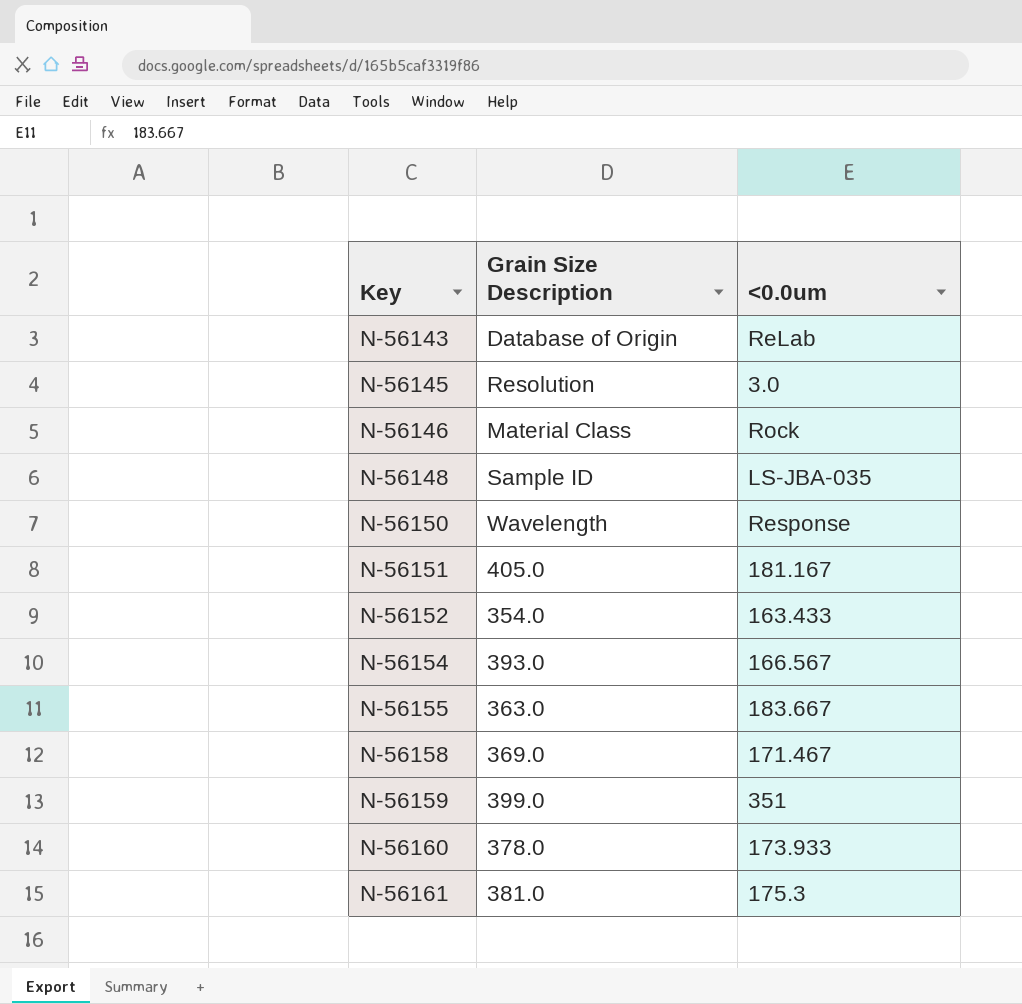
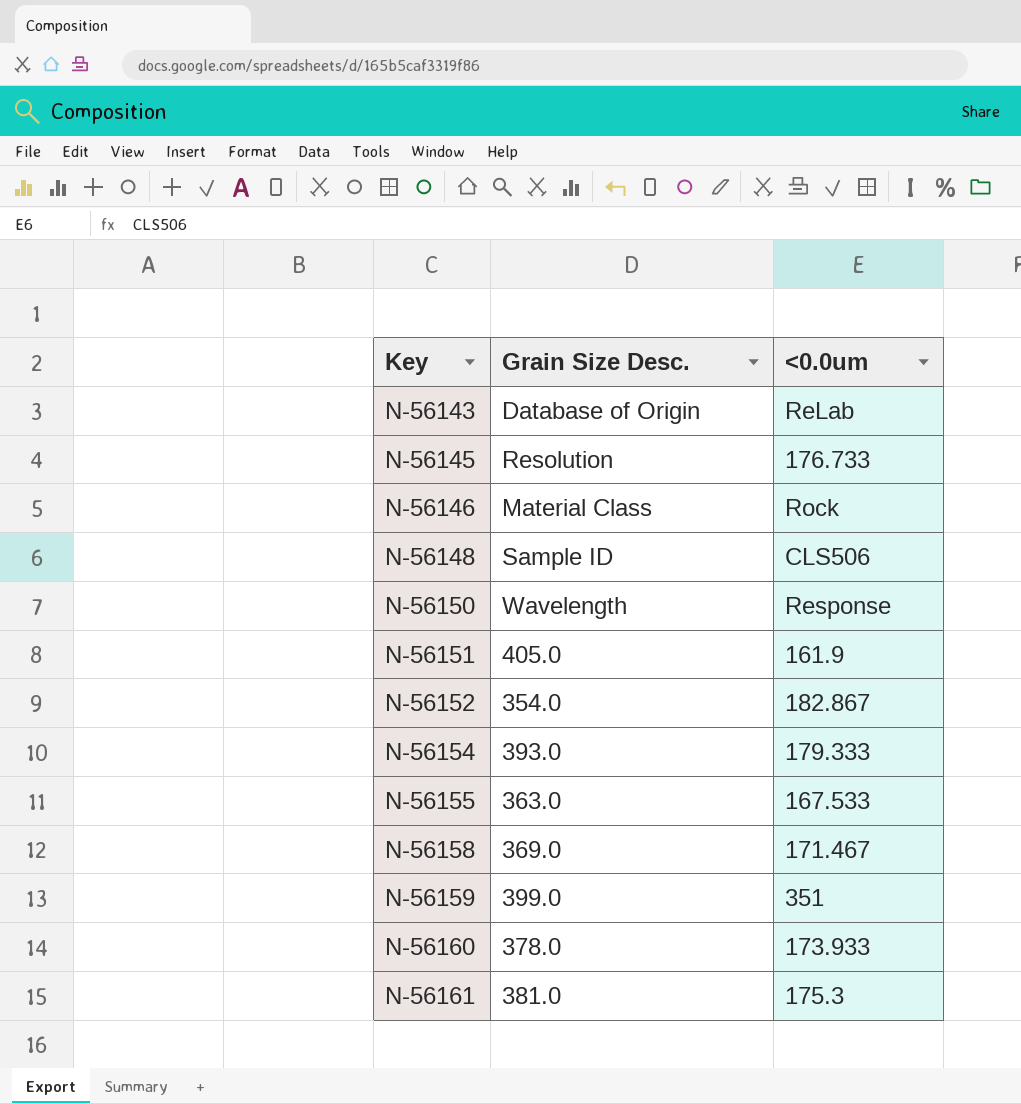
column name: Grain Size Description -> Grain Size Desc.
N-56145 | <0.0um: 3.0 -> 176.733
N-56148 | <0.0um: LS-JBA-035 -> CLS506
N-56151 | <0.0um: 181.167 -> 161.9
N-56152 | <0.0um: 163.433 -> 182.867
N-56154 | <0.0um: 166.567 -> 179.333
N-56155 | <0.0um: 183.667 -> 167.533

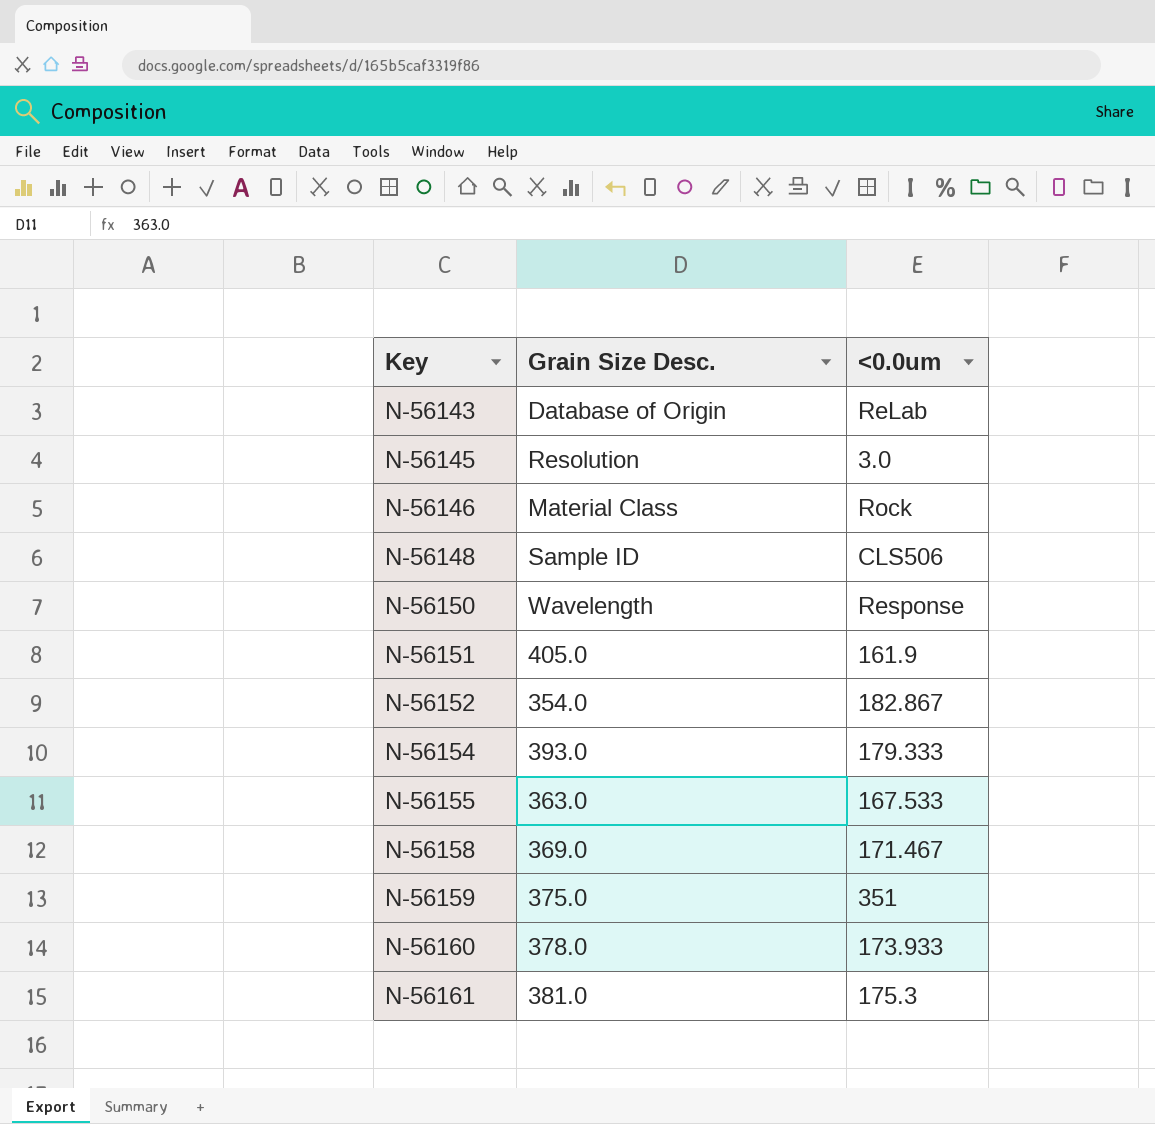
N-56145 | <0.0um: 176.733 -> 3.0
N-56159 | Grain Size Desc.: 399.0 -> 375.0

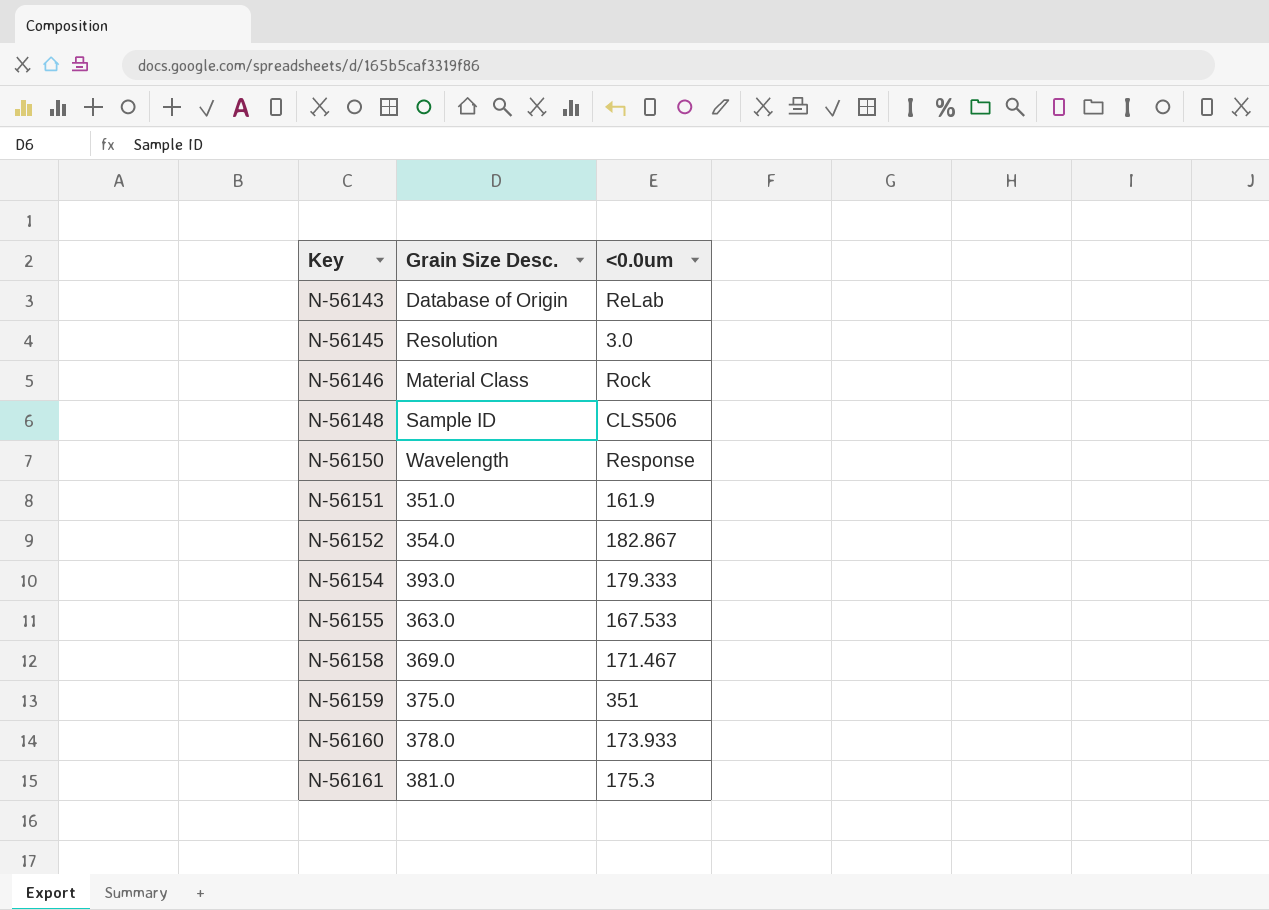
N-56151 | Grain Size Desc.: 405.0 -> 351.0

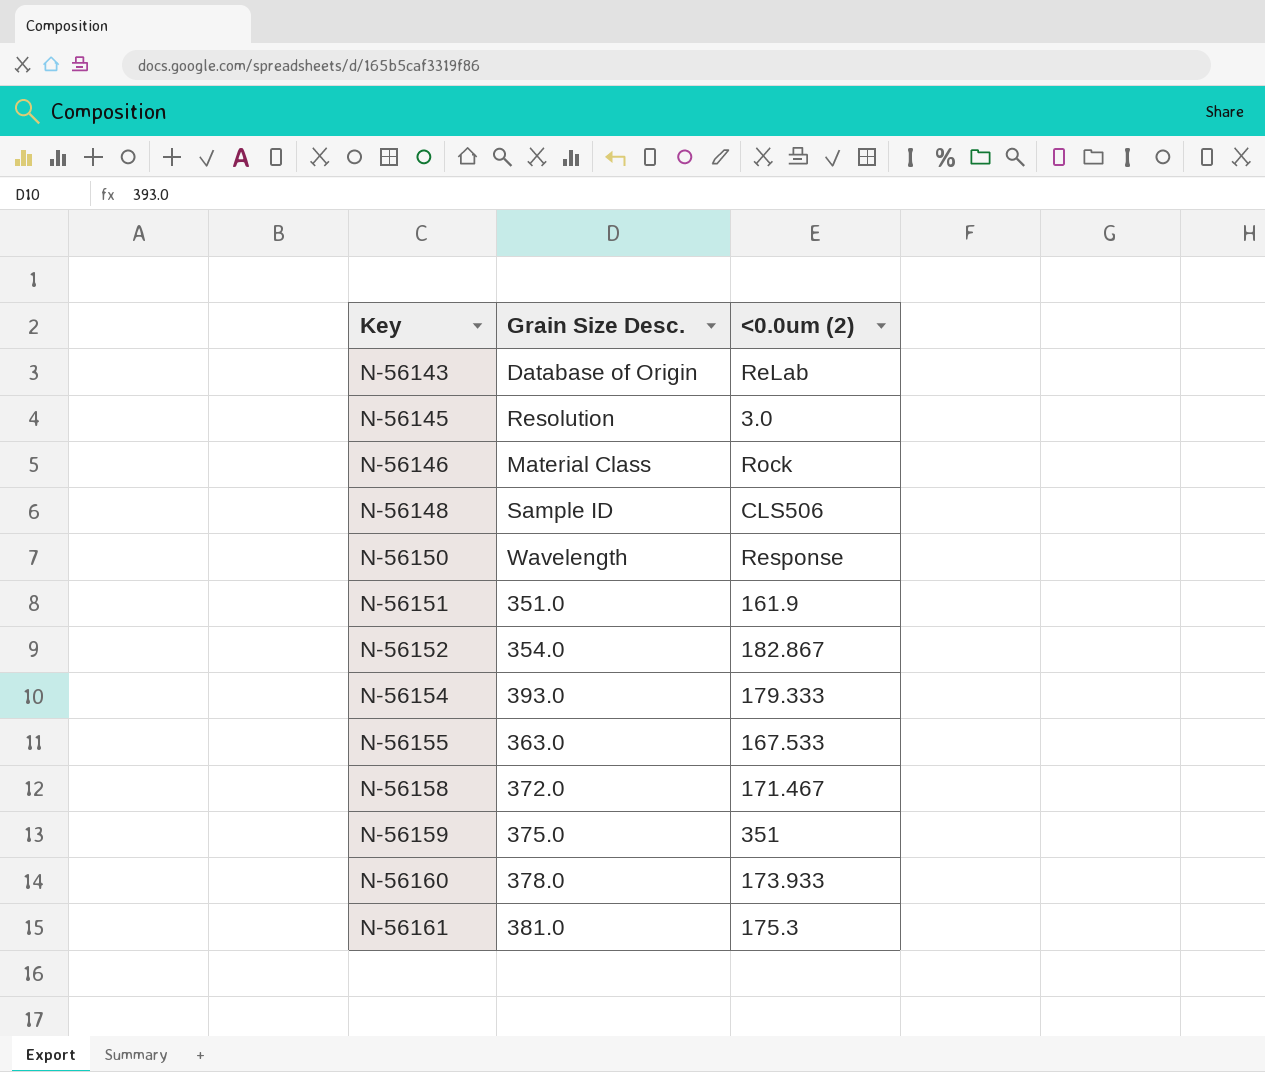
column name: <0.0um -> <0.0um (2)
N-56158 | Grain Size Desc.: 369.0 -> 372.0

